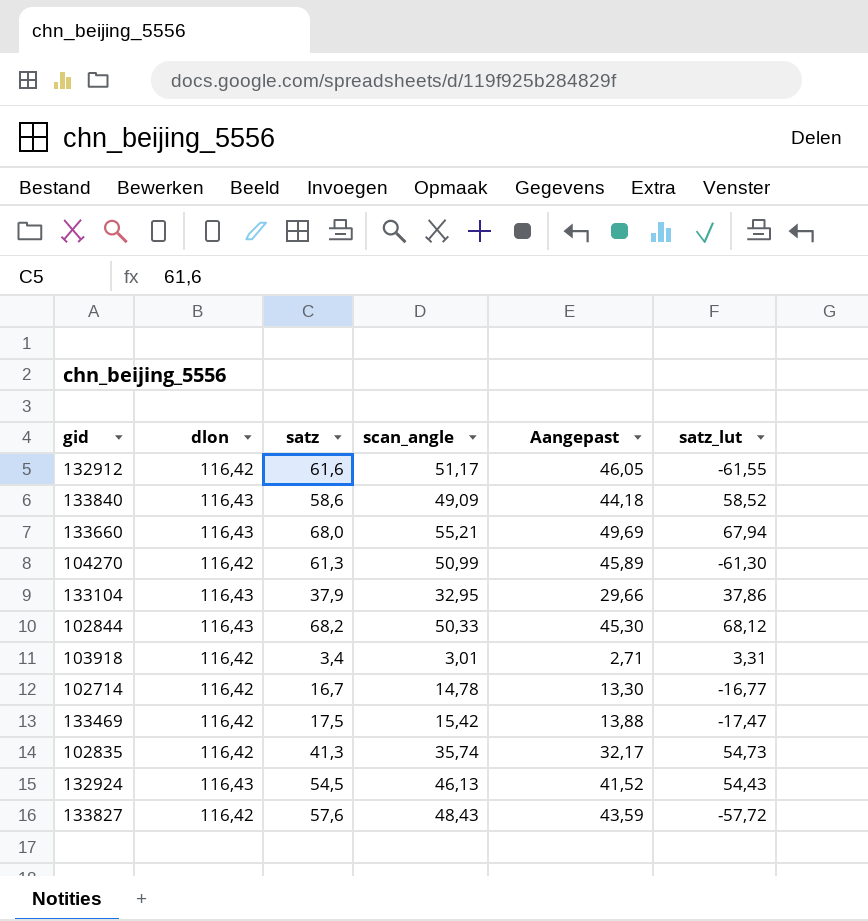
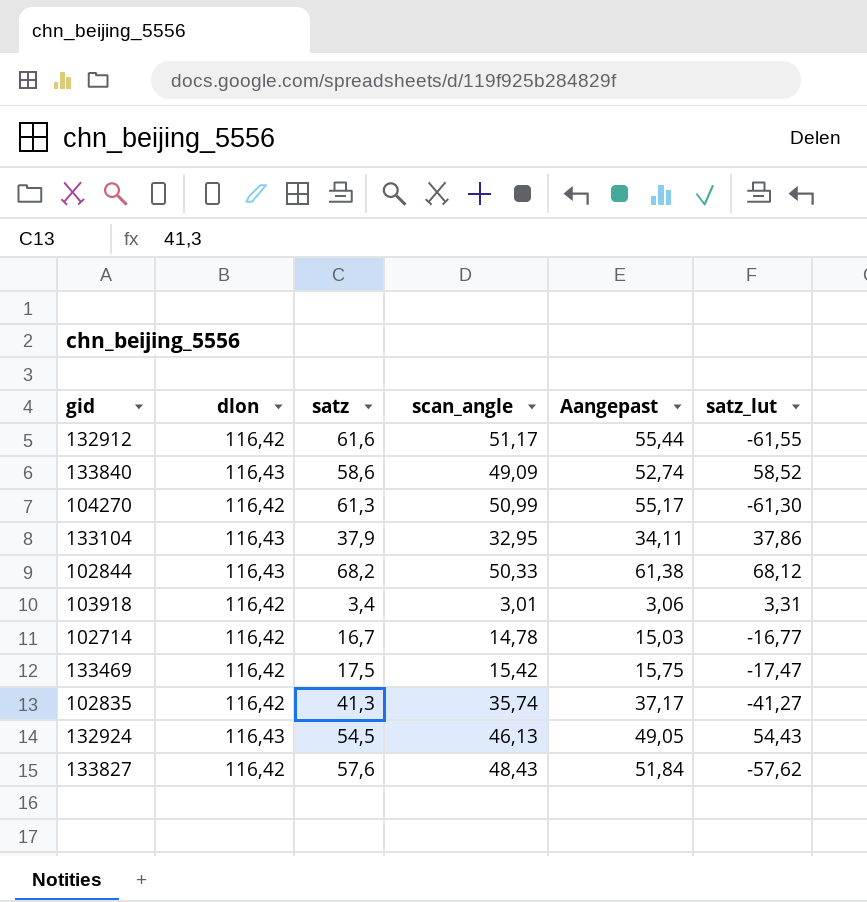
column Aangepast | formula: [scan_angle] * 0,9 -> [satz] * 0,9
row 133660: 116,43 | 68,0 | 55,21 | 49,69 | 67,94 -> none
102835 | satz_lut: 54,73 -> -41,27
133827 | satz_lut: -57,72 -> -57,62

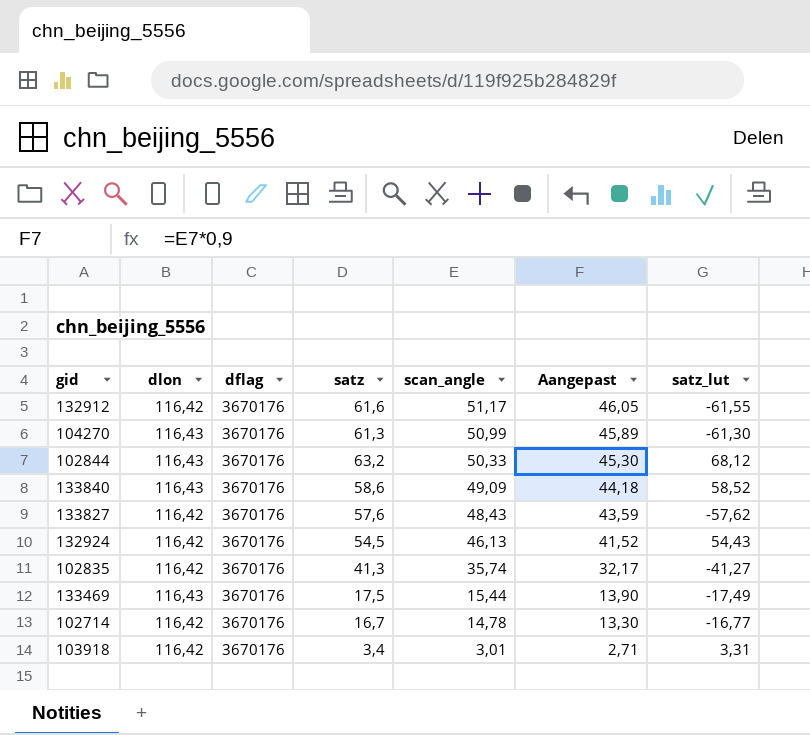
row order: none -> scan_angle descending
column dflag | position: none -> 3
column Aangepast | formula: [satz] * 0,9 -> [scan_angle] * 0,9
row 133104: 116,43 | 37,9 | 32,95 | 34,11 | 37,86 -> none
104270 | dlon: 116,42 -> 116,43
102844 | satz: 68,2 -> 63,2
132924 | dlon: 116,43 -> 116,42
133469 | dlon: 116,42 -> 116,43
133469 | scan_angle: 15,42 -> 15,44
133469 | satz_lut: -17,47 -> -17,49

